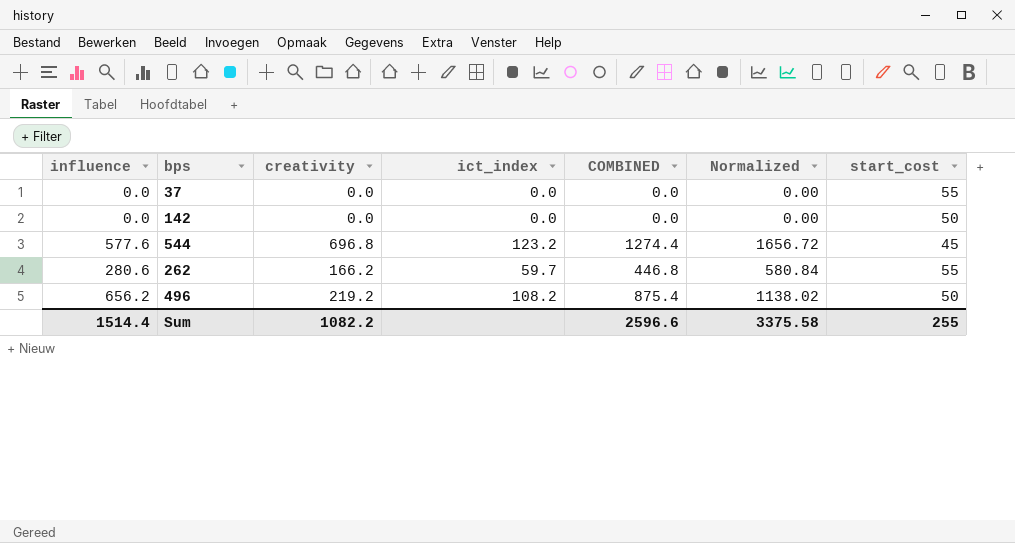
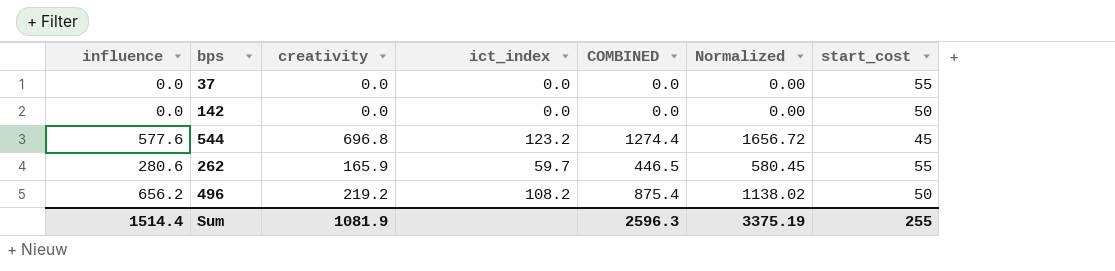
262 | creativity: 166.2 -> 165.9
262 | COMBINED: 446.8 -> 446.5
262 | Normalized: 580.84 -> 580.45
Sum | creativity: 1082.2 -> 1081.9
Sum | COMBINED: 2596.6 -> 2596.3
Sum | Normalized: 3375.58 -> 3375.19

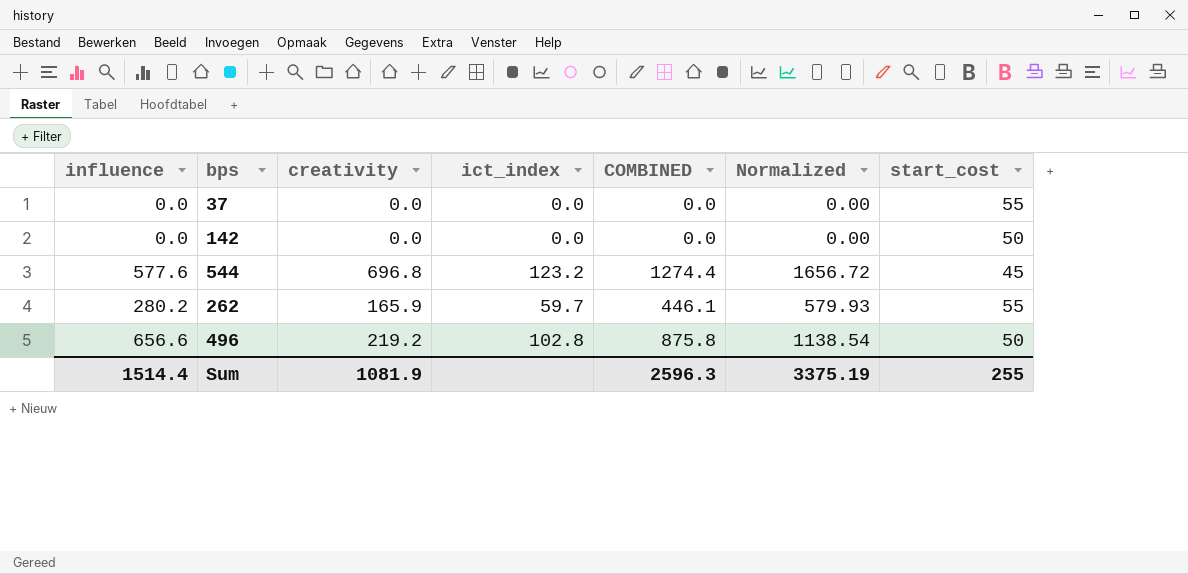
262 | influence: 280.6 -> 280.2
262 | COMBINED: 446.5 -> 446.1
262 | Normalized: 580.45 -> 579.93
496 | influence: 656.2 -> 656.6
496 | ict_index: 108.2 -> 102.8
496 | COMBINED: 875.4 -> 875.8
496 | Normalized: 1138.02 -> 1138.54

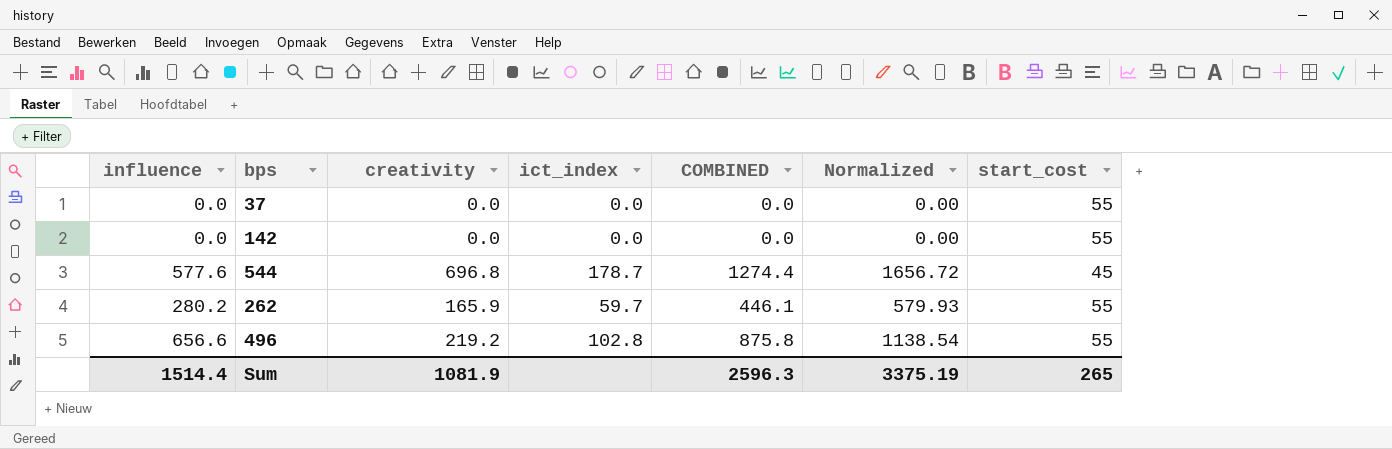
142 | start_cost: 50 -> 55
544 | ict_index: 123.2 -> 178.7
496 | start_cost: 50 -> 55
Sum | start_cost: 255 -> 265

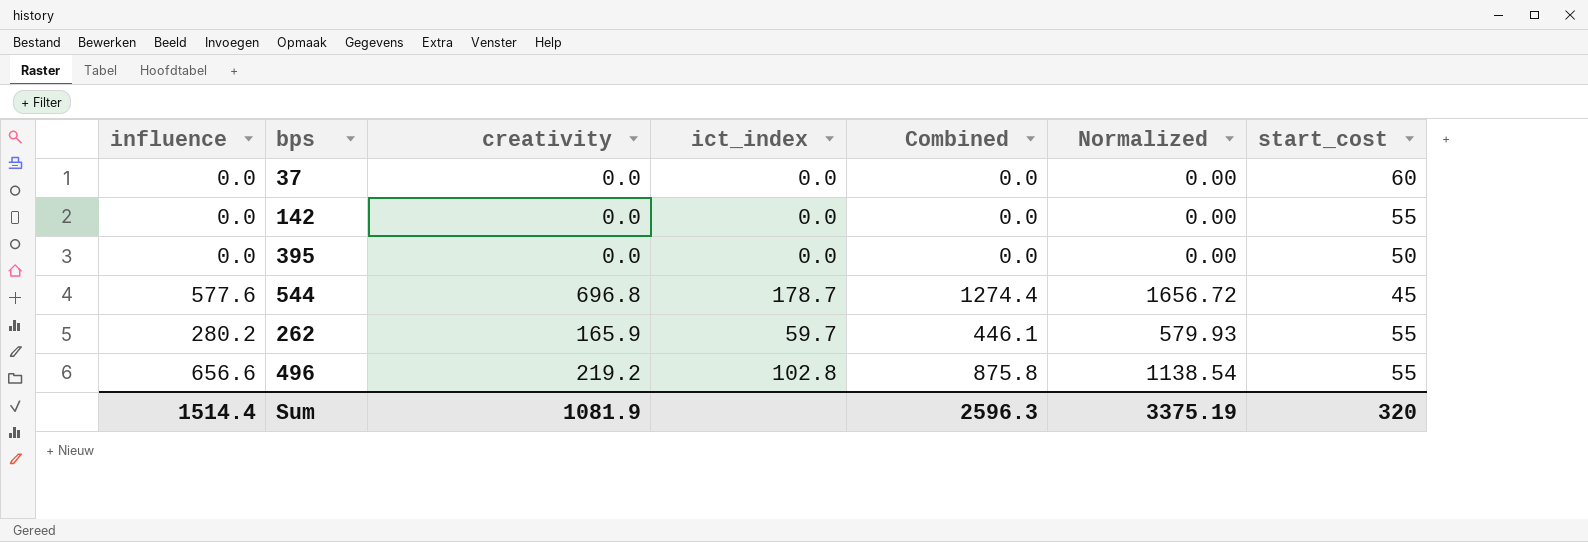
column name: COMBINED -> Combined
37 | start_cost: 55 -> 60
row 395: none -> 0.0 | 0.0 | 0.0 | 0.0 | 0.00 | 50
Sum | start_cost: 265 -> 320

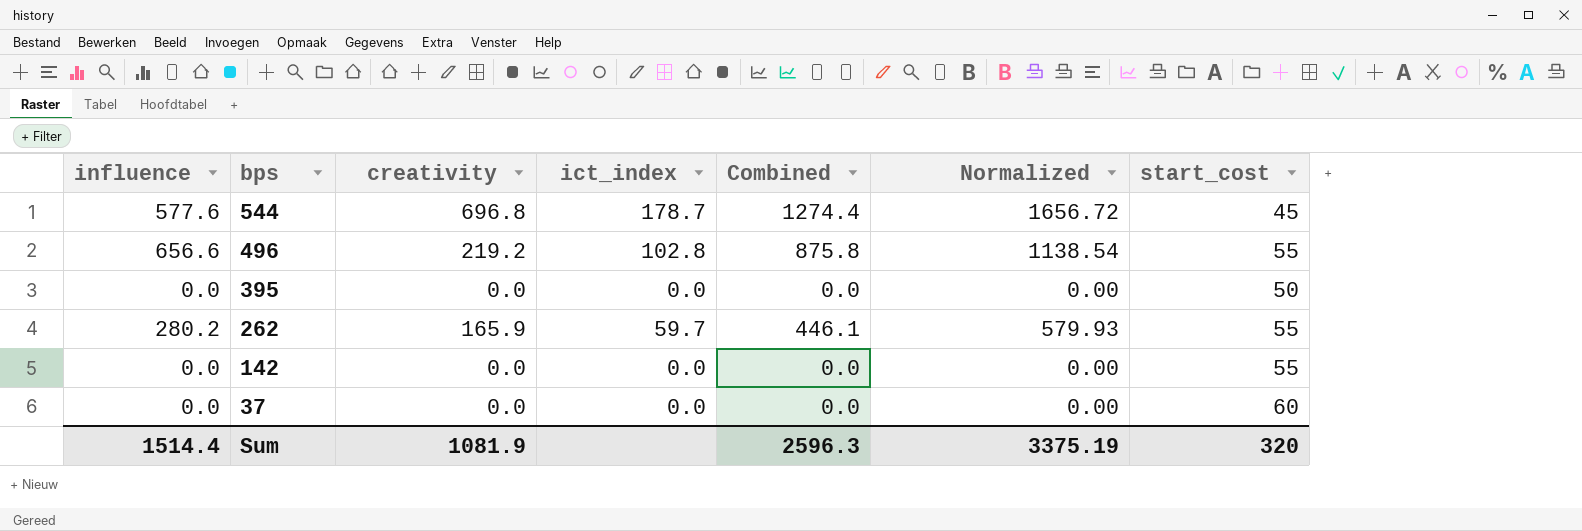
row order: none -> bps descending

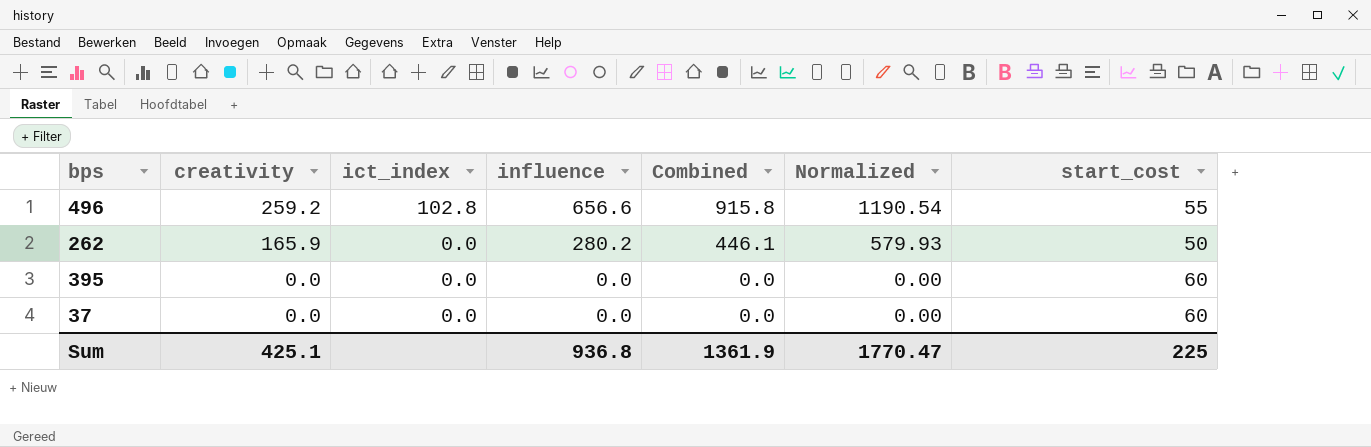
row order: bps descending -> creativity descending
column influence | position: 1 -> 4
row 544: 577.6 | 696.8 | 178.7 | 1274.4 | 1656.72 | 45 -> none
row 142: 0.0 | 0.0 | 0.0 | 0.0 | 0.00 | 55 -> none
496 | creativity: 219.2 -> 259.2
496 | Combined: 875.8 -> 915.8
496 | Normalized: 1138.54 -> 1190.54
262 | ict_index: 59.7 -> 0.0
262 | start_cost: 55 -> 50
395 | start_cost: 50 -> 60
Sum | creativity: 1081.9 -> 425.1
Sum | influence: 1514.4 -> 936.8
Sum | Combined: 2596.3 -> 1361.9
Sum | Normalized: 3375.19 -> 1770.47
Sum | start_cost: 320 -> 225

